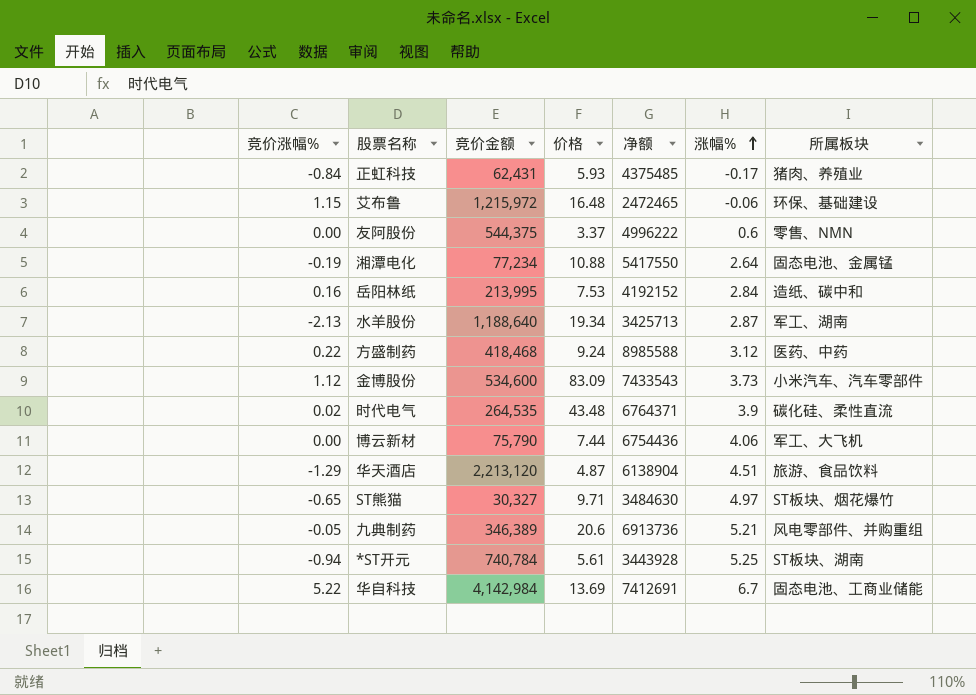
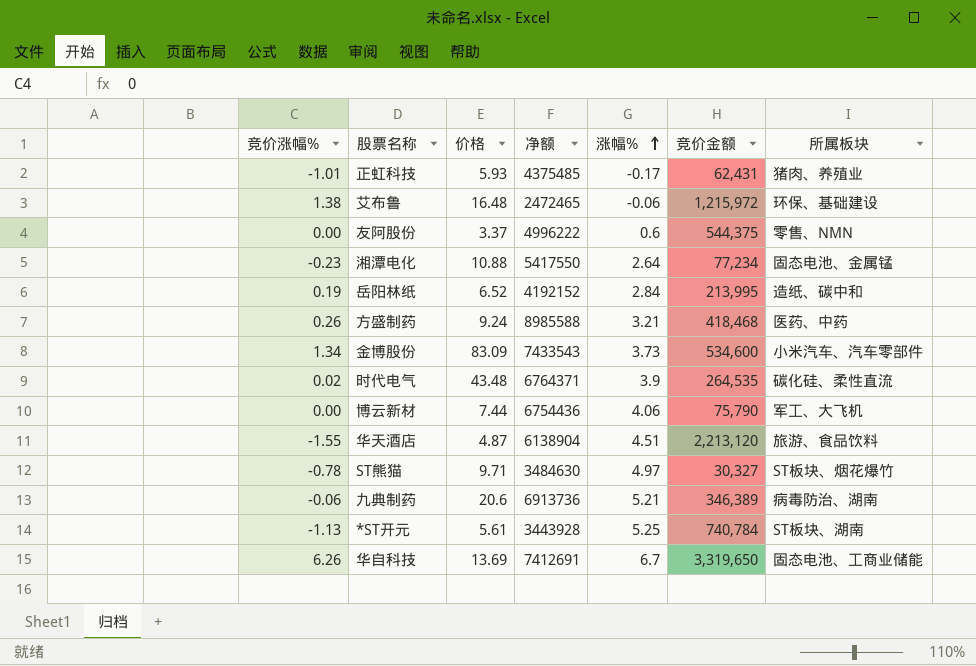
column 竞价金额 | position: 3 -> 6
row 水羊股份: -2.13 | 1,188,640 | 19.34 | 3425713 | 2.87 | 军工、湖南 -> none
正虹科技 | 竞价涨幅%: -0.84 -> -1.01
艾布鲁 | 竞价涨幅%: 1.15 -> 1.38
湘潭电化 | 竞价涨幅%: -0.19 -> -0.23
岳阳林纸 | 竞价涨幅%: 0.16 -> 0.19
岳阳林纸 | 价格: 7.53 -> 6.52
方盛制药 | 竞价涨幅%: 0.22 -> 0.26
方盛制药 | 涨幅%: 3.12 -> 3.21
金博股份 | 竞价涨幅%: 1.12 -> 1.34
华天酒店 | 竞价涨幅%: -1.29 -> -1.55
ST熊猫 | 竞价涨幅%: -0.65 -> -0.78
九典制药 | 竞价涨幅%: -0.05 -> -0.06
九典制药 | 所属板块: 风电零部件、并购重组 -> 病毒防治、湖南
*ST开元 | 竞价涨幅%: -0.94 -> -1.13
华自科技 | 竞价涨幅%: 5.22 -> 6.26
华自科技 | 竞价金额: 4,142,984 -> 3,319,650

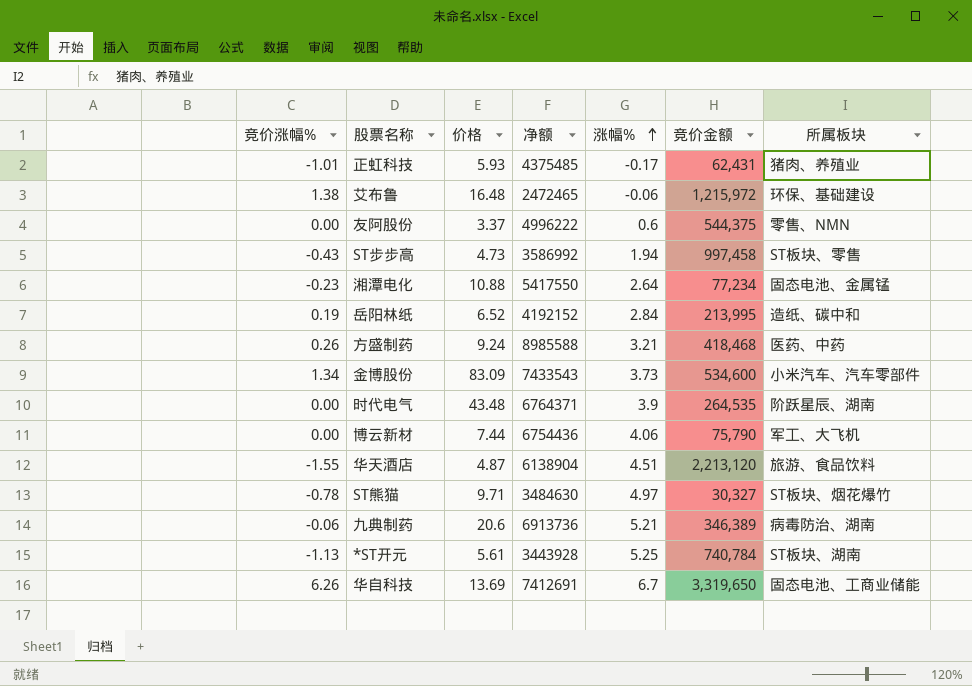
row ST步步高: none -> -0.43 | 4.73 | 3586992 | 1.94 | 997,458 | ST板块、零售
时代电气 | 竞价涨幅%: 0.02 -> 0.00
时代电气 | 所属板块: 碳化硅、柔性直流 -> 阶跃星辰、湖南

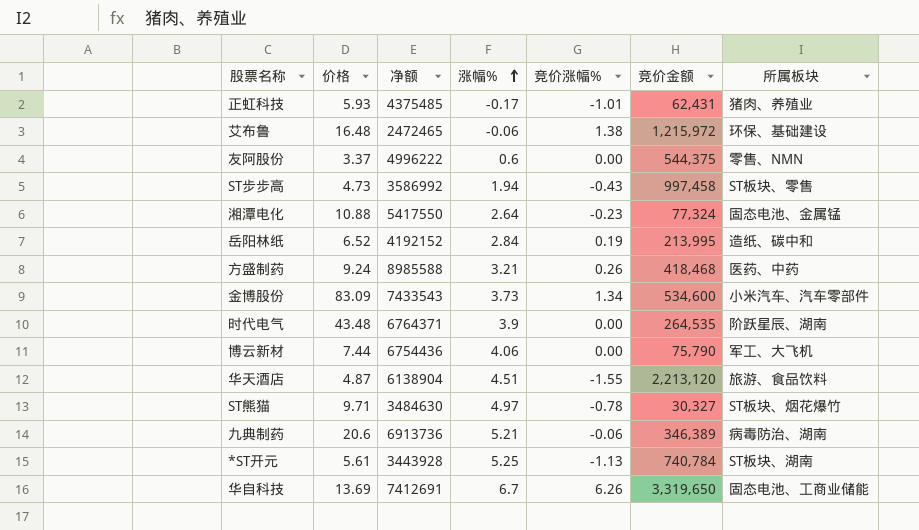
column 竞价涨幅% | position: 1 -> 5
湘潭电化 | 竞价金额: 77,234 -> 77,324

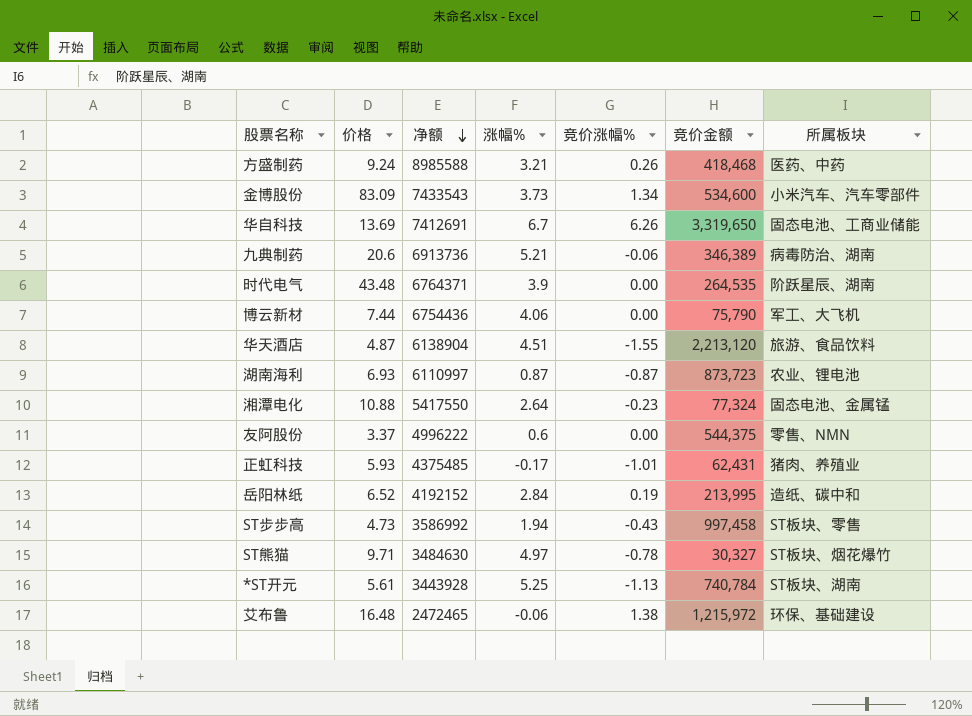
row order: 涨幅% ascending -> 净额 descending
row 湖南海利: none -> 6.93 | 6110997 | 0.87 | -0.87 | 873,723 | 农业、锂电池

